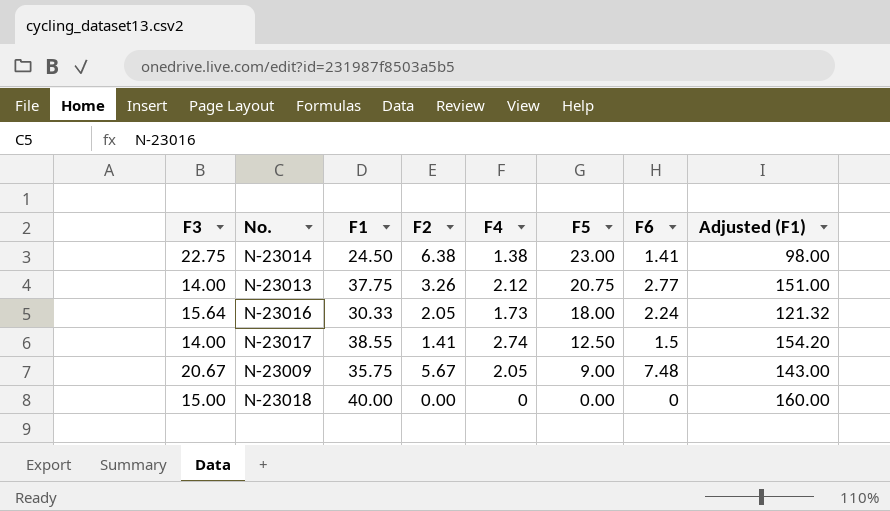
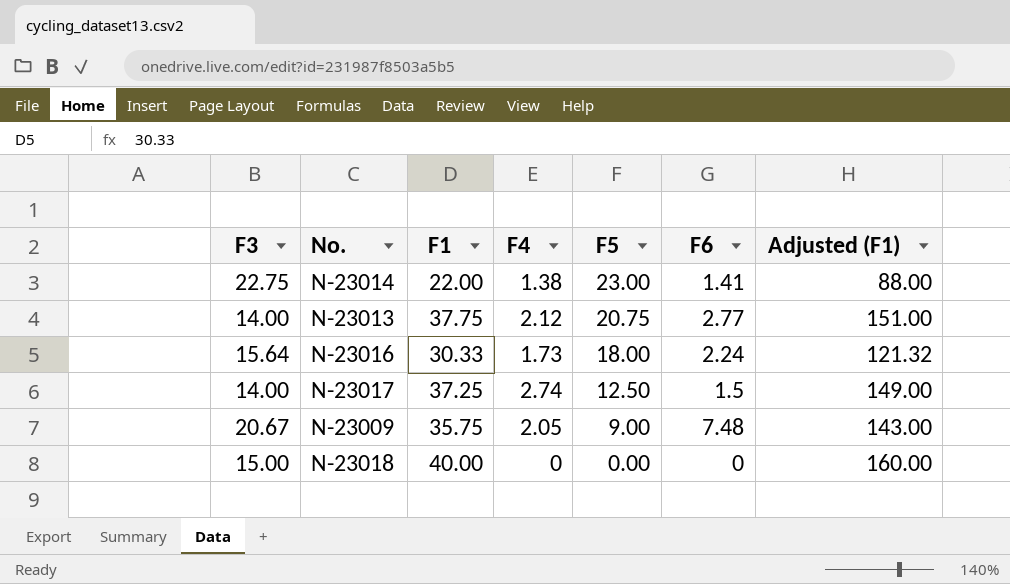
column F2 | position: 4 -> none
N-23014 | F1: 24.50 -> 22.00
N-23014 | Adjusted (F1): 98.00 -> 88.00
N-23017 | F1: 38.55 -> 37.25
N-23017 | Adjusted (F1): 154.20 -> 149.00

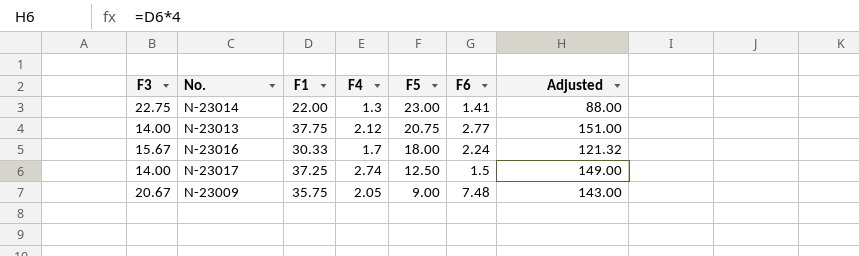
column name: Adjusted (F1) -> Adjusted
row N-23018: 15.00 | 40.00 | 0 | 0.00 | 0 | 160.00 -> none
N-23014 | F4: 1.38 -> 1.3
N-23016 | F3: 15.64 -> 15.67
N-23016 | F4: 1.73 -> 1.7

